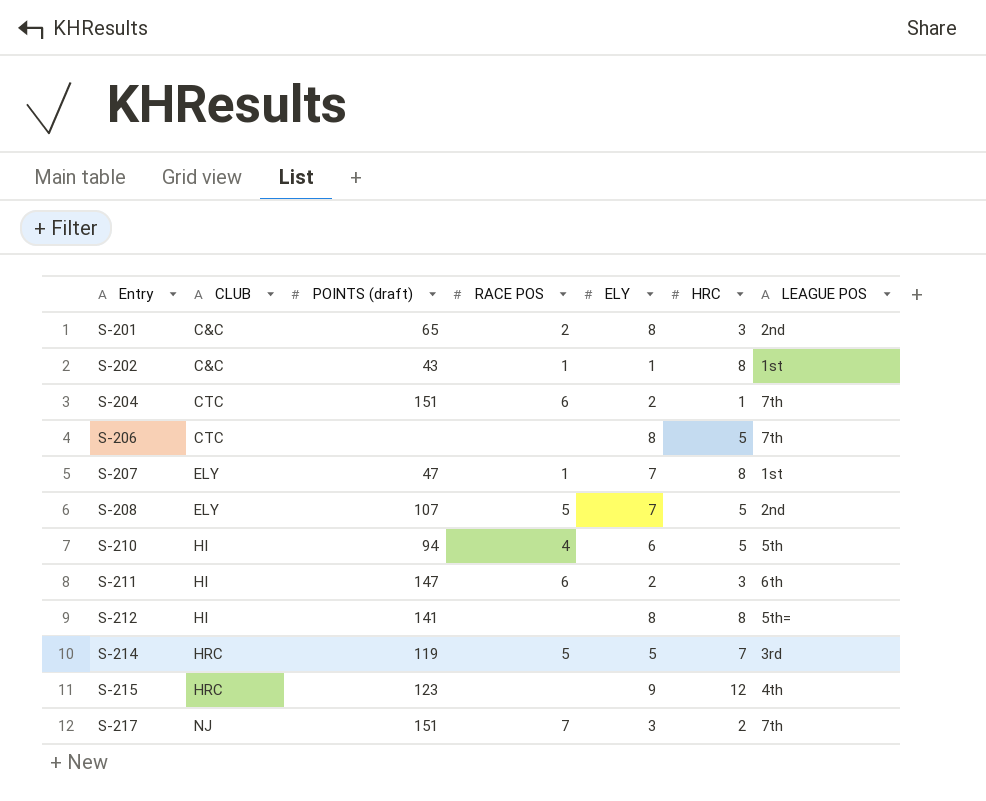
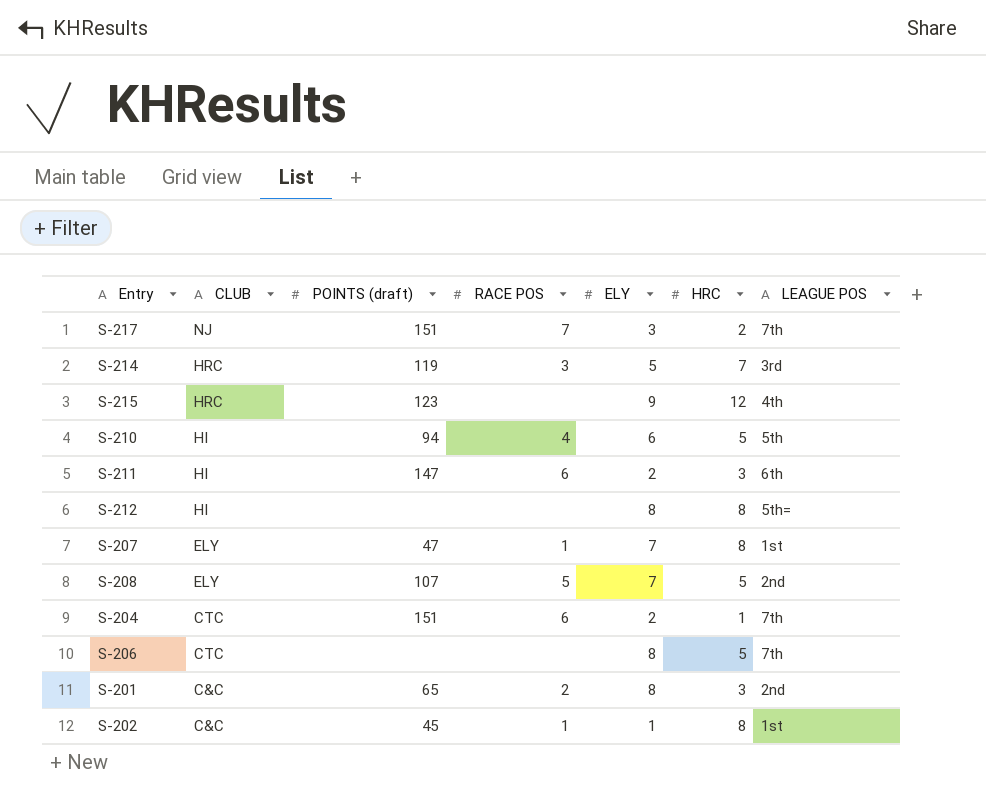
row order: Entry ascending -> CLUB descending
S-214 | RACE POS: 5 -> 3
S-212 | POINTS (draft): 141 -> none
S-202 | POINTS (draft): 43 -> 45

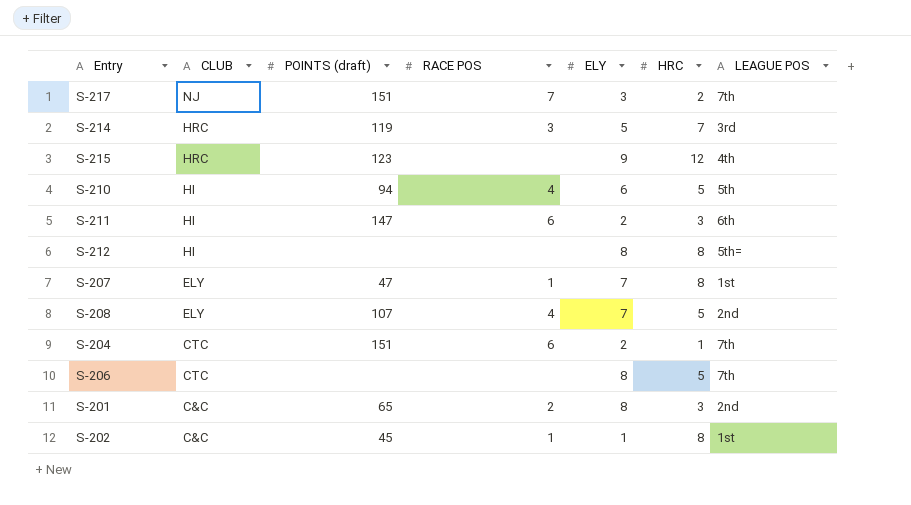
S-208 | RACE POS: 5 -> 4

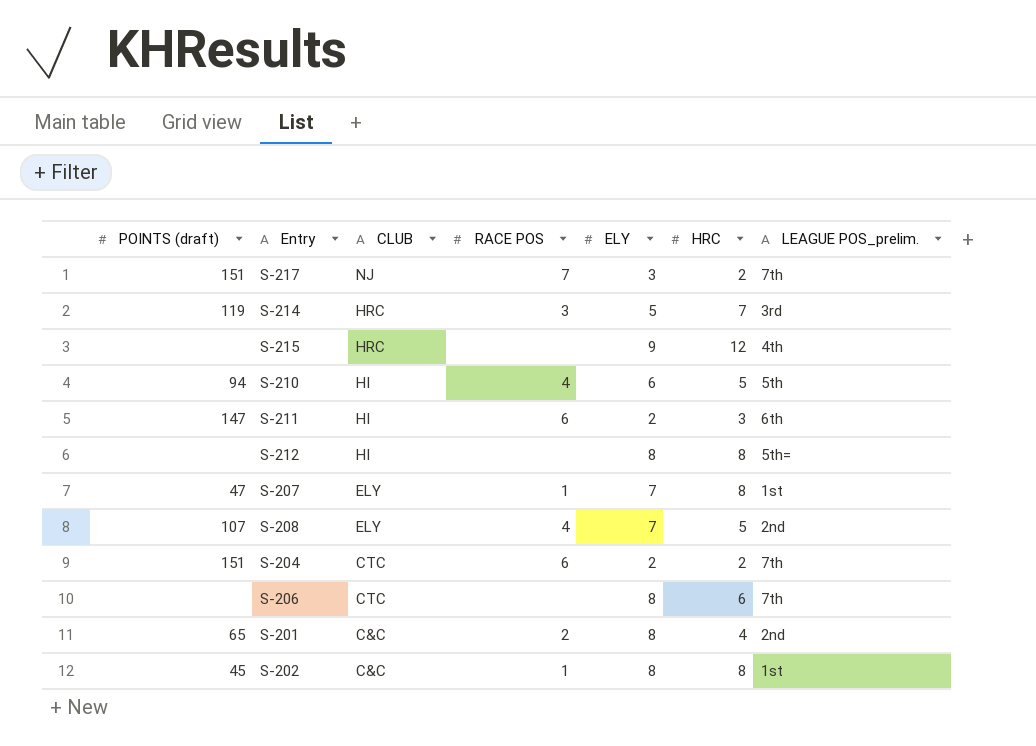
column POINTS (draft) | position: 3 -> 1
column name: LEAGUE POS -> LEAGUE POS_prelim.
S-215 | POINTS (draft): 123 -> none
S-204 | HRC: 1 -> 2
S-206 | HRC: 5 -> 6
S-201 | HRC: 3 -> 4
S-202 | ELY: 1 -> 8

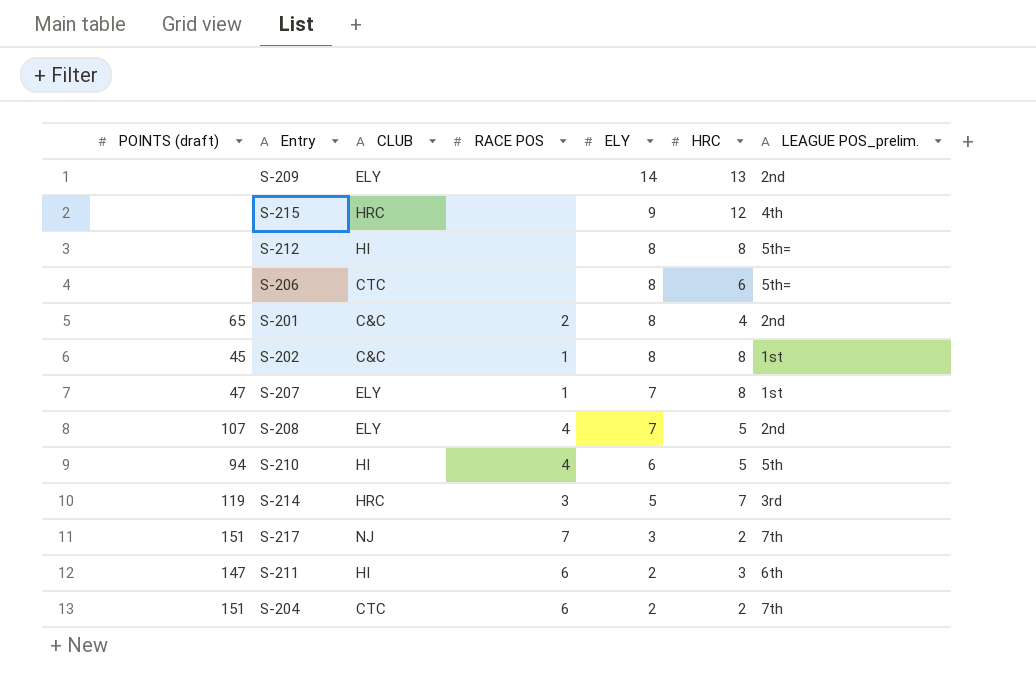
row order: CLUB descending -> ELY descending
row S-209: none -> none | ELY | none | 14 | 13 | 2nd
S-206 | LEAGUE POS_prelim.: 7th -> 5th=

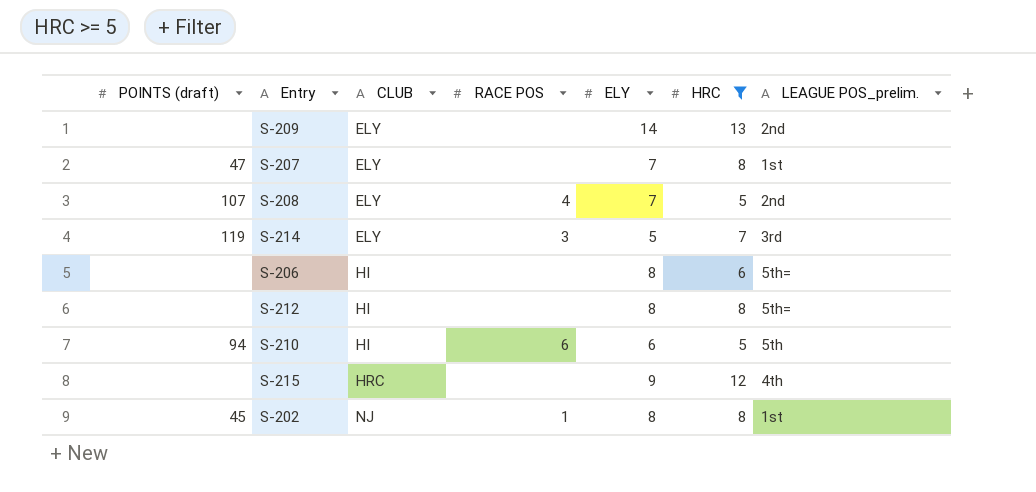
filter: none -> HRC >= 5
row order: ELY descending -> CLUB ascending
S-207 | RACE POS: 1 -> none
S-214 | CLUB: HRC -> ELY
S-206 | CLUB: CTC -> HI
S-210 | RACE POS: 4 -> 6
S-202 | CLUB: C&C -> NJ

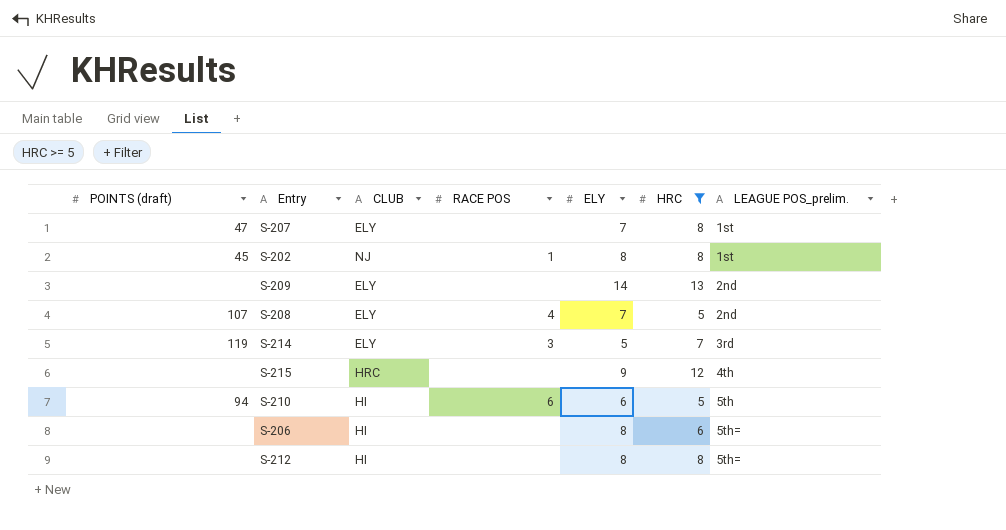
row order: CLUB ascending -> LEAGUE POS_prelim. ascending

